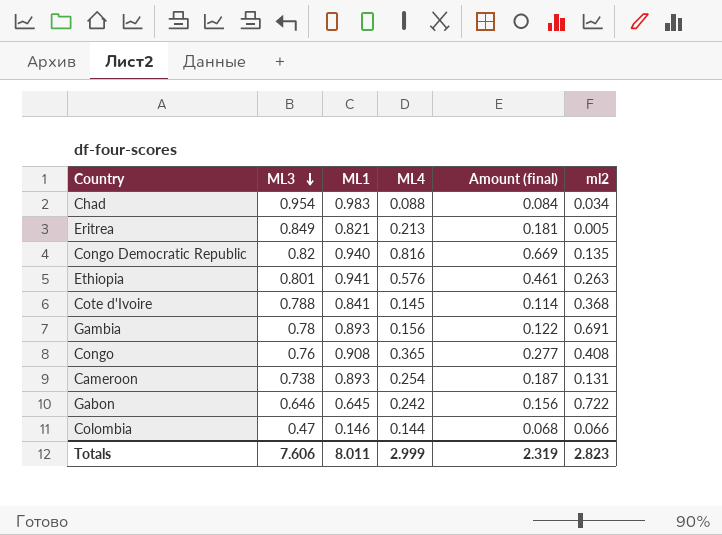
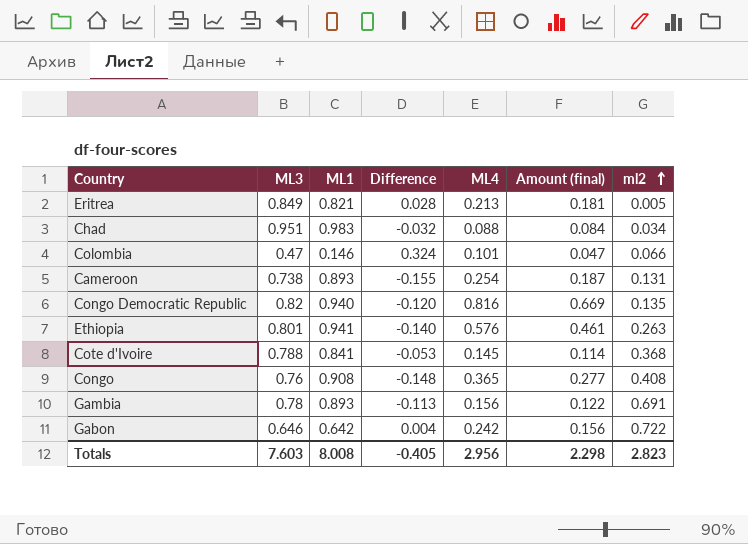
row order: ML3 descending -> ml2 ascending
column Difference | formula: none -> [ML3] - [ML1]
Chad | ML3: 0.954 -> 0.951
Colombia | ML4: 0.144 -> 0.101
Colombia | Amount (final): 0.068 -> 0.047
Gabon | ML1: 0.645 -> 0.642
Totals | ML3: 7.606 -> 7.603
Totals | ML1: 8.011 -> 8.008
Totals | ML4: 2.999 -> 2.956
Totals | Amount (final): 2.319 -> 2.298

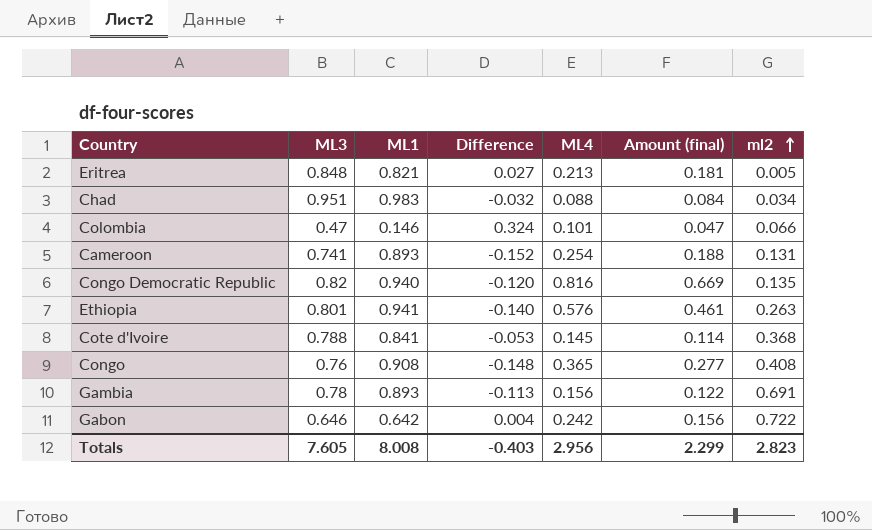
Eritrea | ML3: 0.849 -> 0.848
Eritrea | Difference: 0.028 -> 0.027
Cameroon | ML3: 0.738 -> 0.741
Cameroon | Difference: -0.155 -> -0.152
Cameroon | Amount (final): 0.187 -> 0.188
Totals | ML3: 7.603 -> 7.605
Totals | Difference: -0.405 -> -0.403
Totals | Amount (final): 2.298 -> 2.299

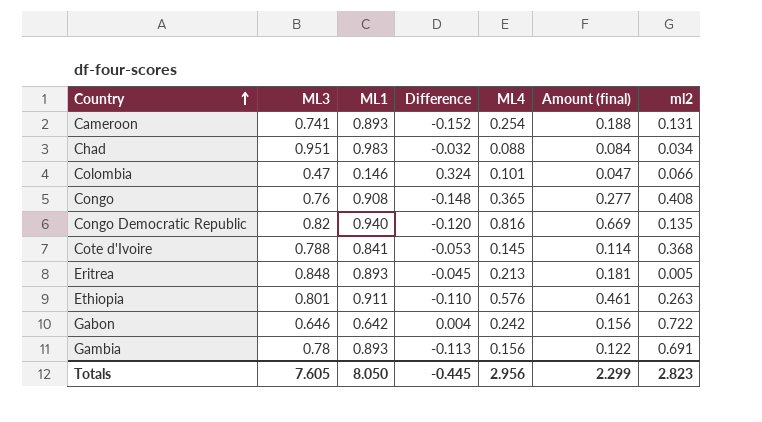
row order: ml2 ascending -> Country ascending
Eritrea | ML1: 0.821 -> 0.893
Eritrea | Difference: 0.027 -> -0.045
Ethiopia | ML1: 0.941 -> 0.911
Ethiopia | Difference: -0.140 -> -0.110
Totals | ML1: 8.008 -> 8.050
Totals | Difference: -0.403 -> -0.445

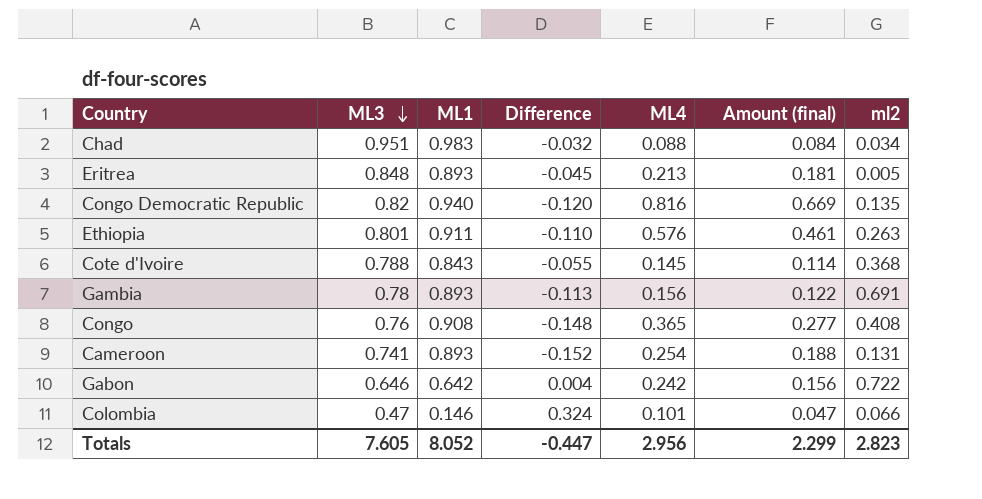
row order: Country ascending -> ML3 descending
Cote d'Ivoire | ML1: 0.841 -> 0.843
Cote d'Ivoire | Difference: -0.053 -> -0.055
Totals | ML1: 8.050 -> 8.052
Totals | Difference: -0.445 -> -0.447

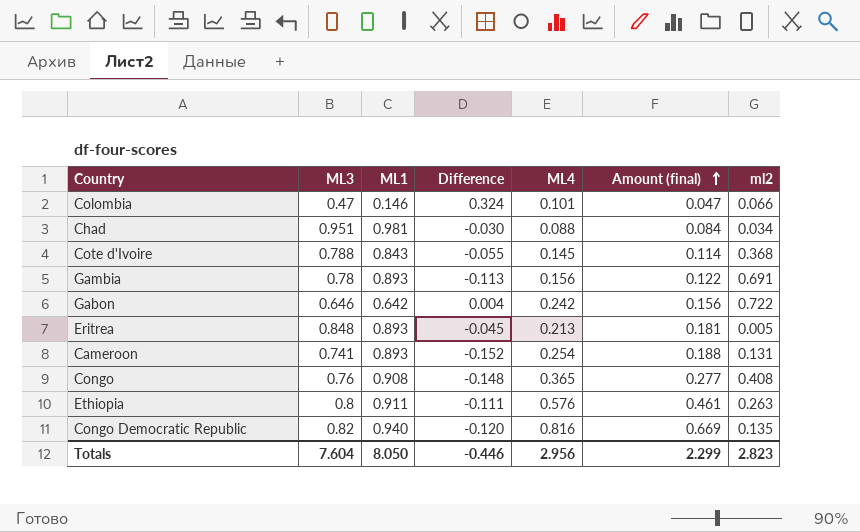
row order: ML3 descending -> Amount (final) ascending
Chad | ML1: 0.983 -> 0.981
Chad | Difference: -0.032 -> -0.030
Ethiopia | ML3: 0.801 -> 0.8
Ethiopia | Difference: -0.110 -> -0.111
Totals | ML3: 7.605 -> 7.604
Totals | ML1: 8.052 -> 8.050
Totals | Difference: -0.447 -> -0.446

